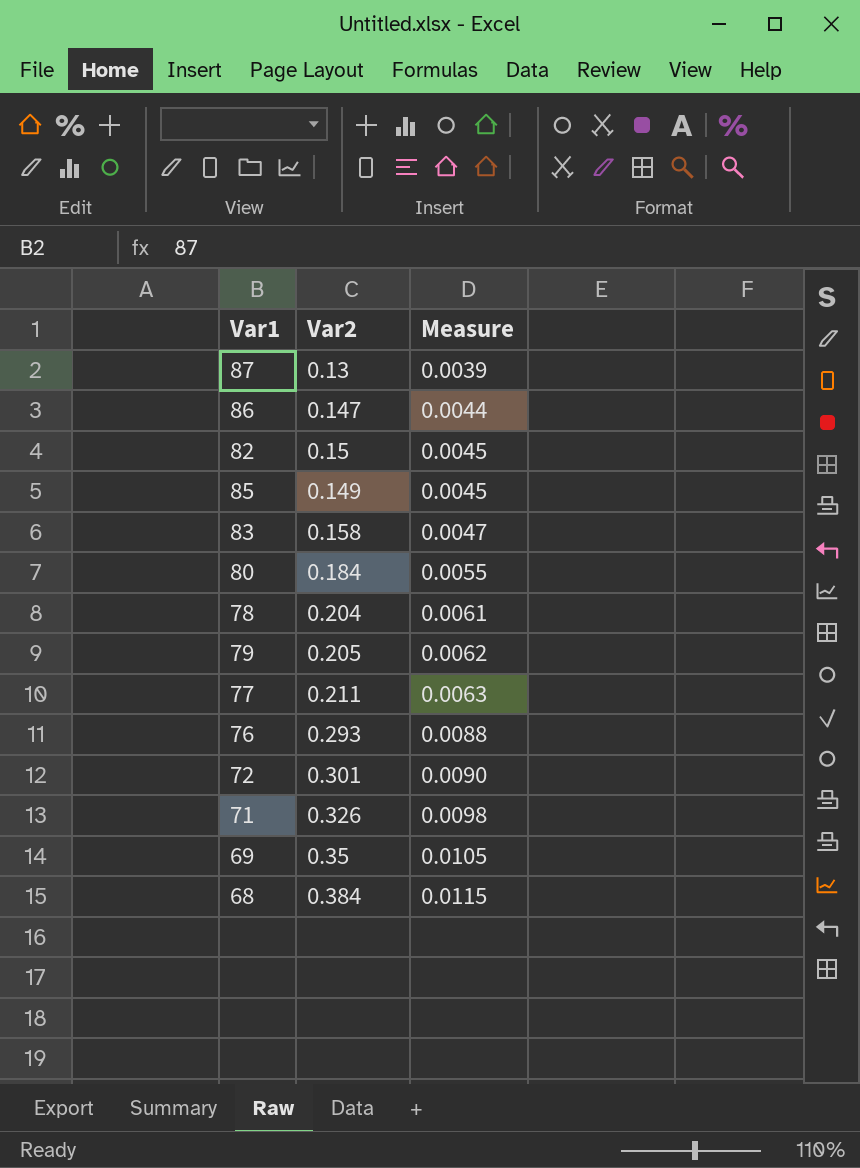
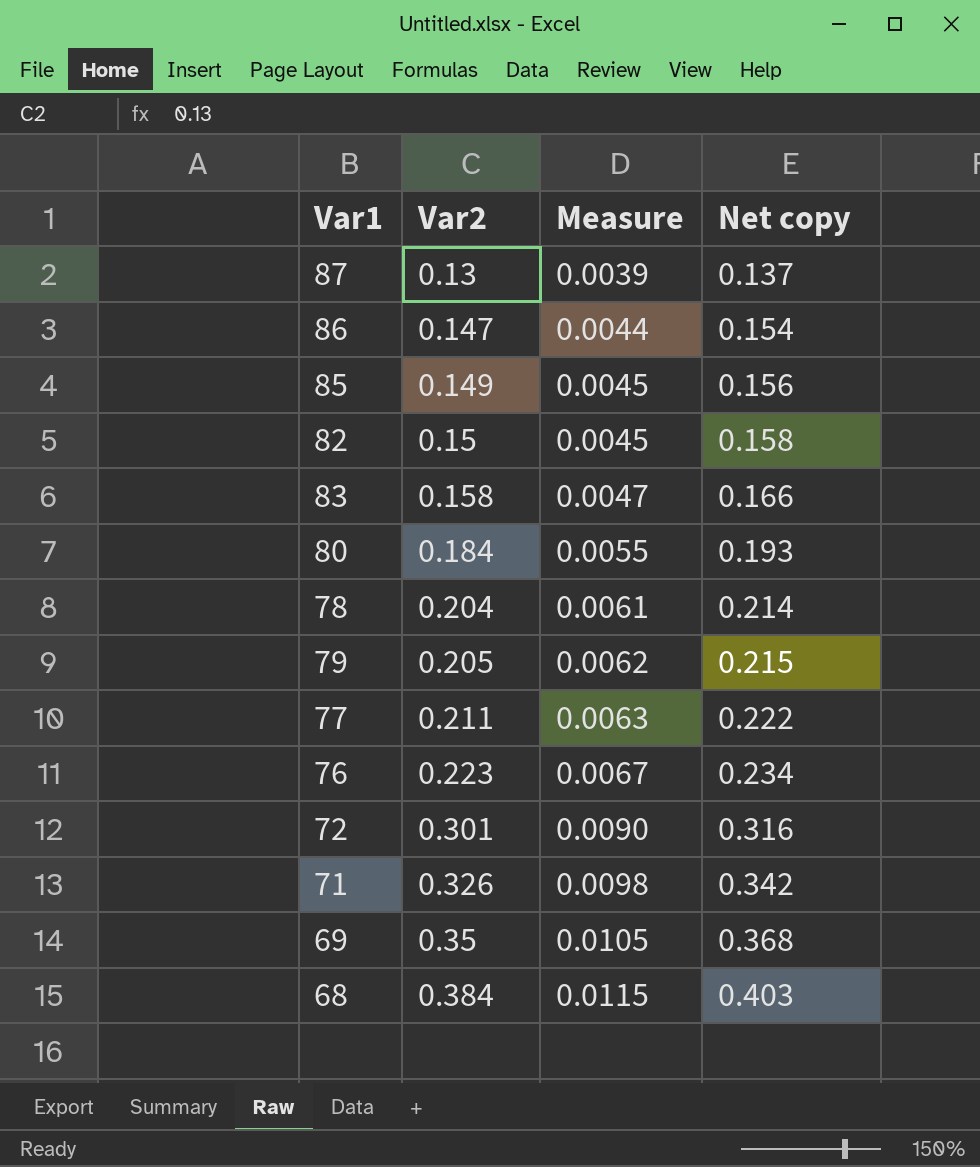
row order: Measure ascending -> Var2 ascending
column Net copy | formula: none -> [Var2] * 1.05
76 | Var2: 0.293 -> 0.223
76 | Measure: 0.0088 -> 0.0067

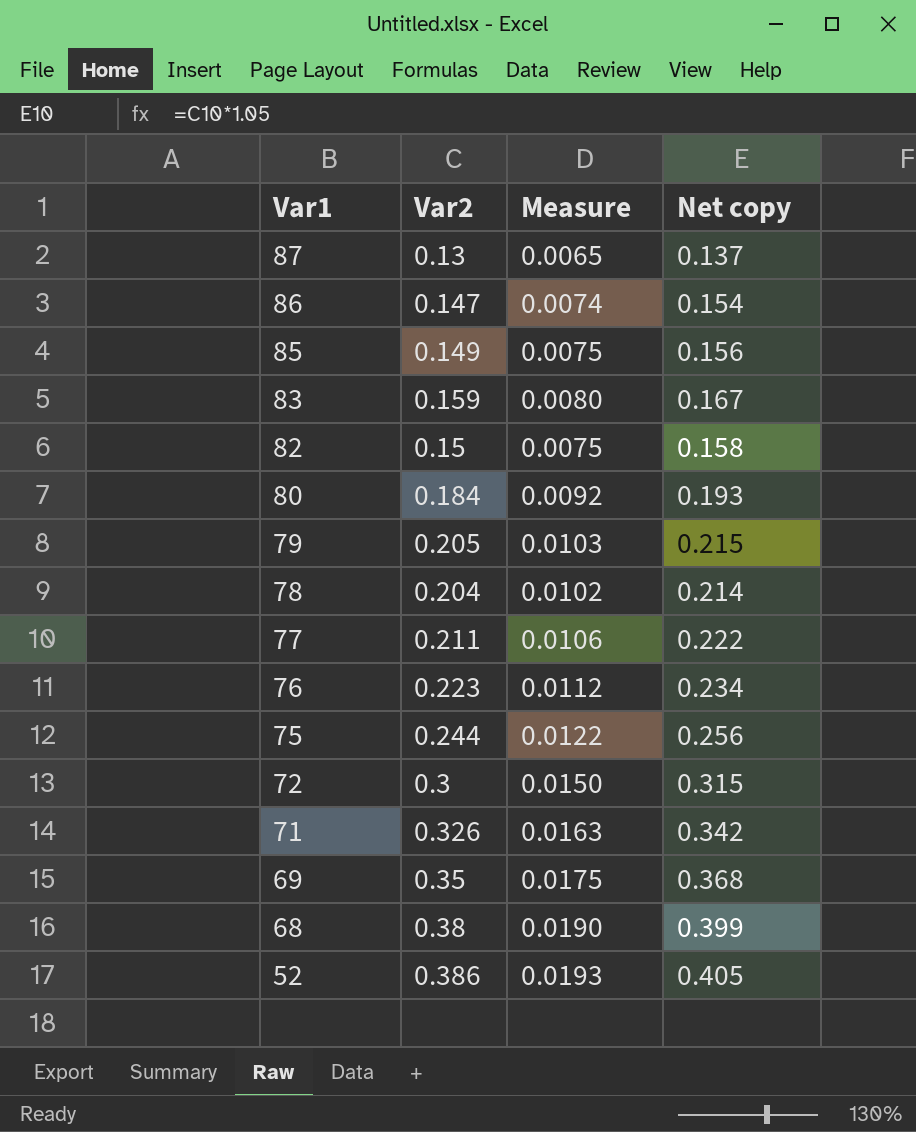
row order: Var2 ascending -> Var1 descending
column Measure | formula: [Var2] * 0.03 -> [Var2] * 0.05
83 | Var2: 0.158 -> 0.159
83 | Net copy: 0.166 -> 0.167
row 75: none -> 0.244 | 0.0122 | 0.256
72 | Var2: 0.301 -> 0.3
72 | Net copy: 0.316 -> 0.315
68 | Var2: 0.384 -> 0.38
68 | Net copy: 0.403 -> 0.399
row 52: none -> 0.386 | 0.0193 | 0.405

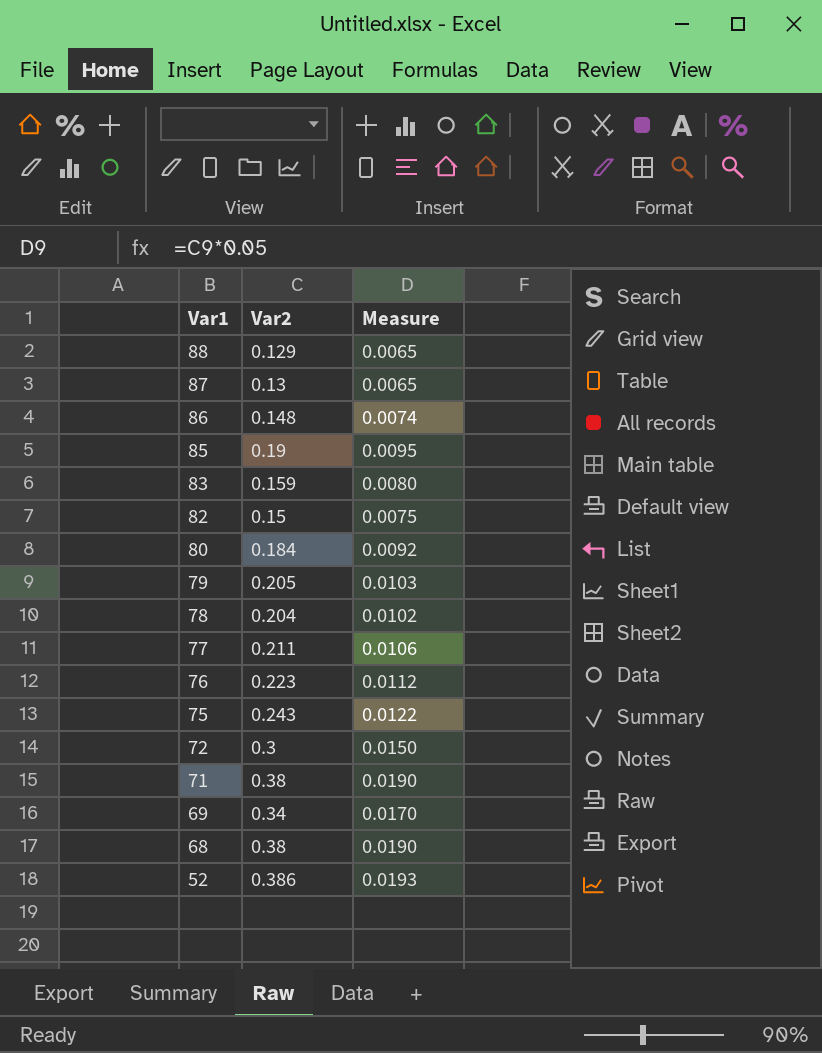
column Net copy | formula: [Var2] * 1.05 -> none
row 88: none -> 0.129 | 0.0065
86 | Var2: 0.147 -> 0.148
85 | Var2: 0.149 -> 0.19
85 | Measure: 0.0075 -> 0.0095
75 | Var2: 0.244 -> 0.243
71 | Var2: 0.326 -> 0.38
71 | Measure: 0.0163 -> 0.0190
69 | Var2: 0.35 -> 0.34
69 | Measure: 0.0175 -> 0.0170

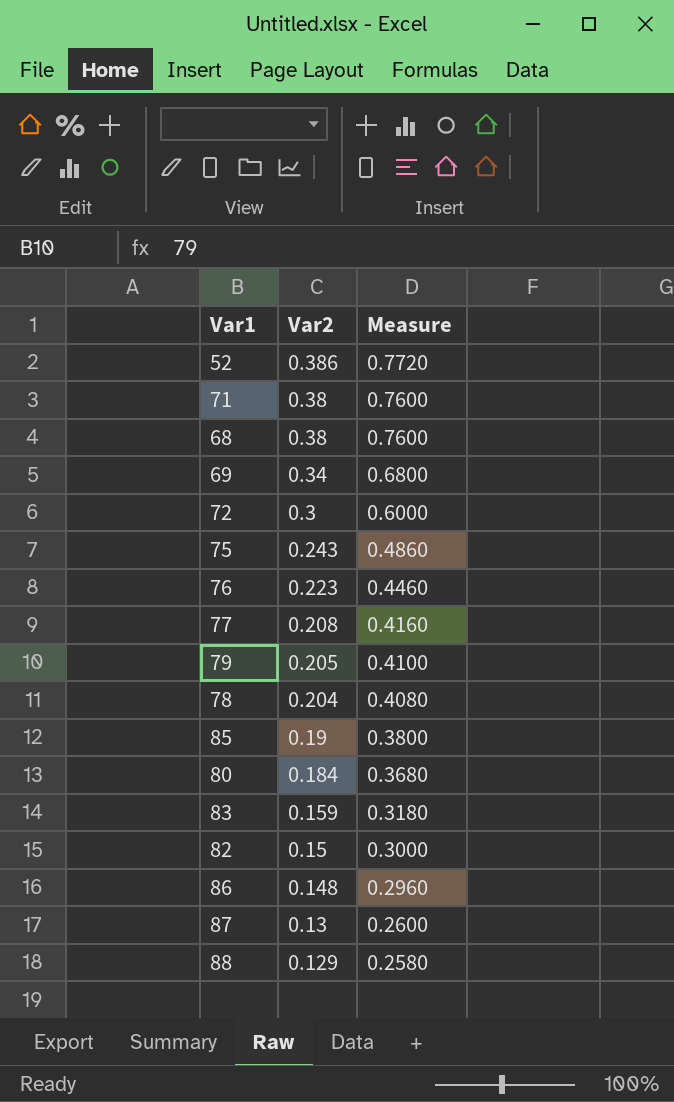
row order: Var1 descending -> Var2 descending
column Measure | formula: [Var2] * 0.05 -> [Var2] * 2
77 | Var2: 0.211 -> 0.208

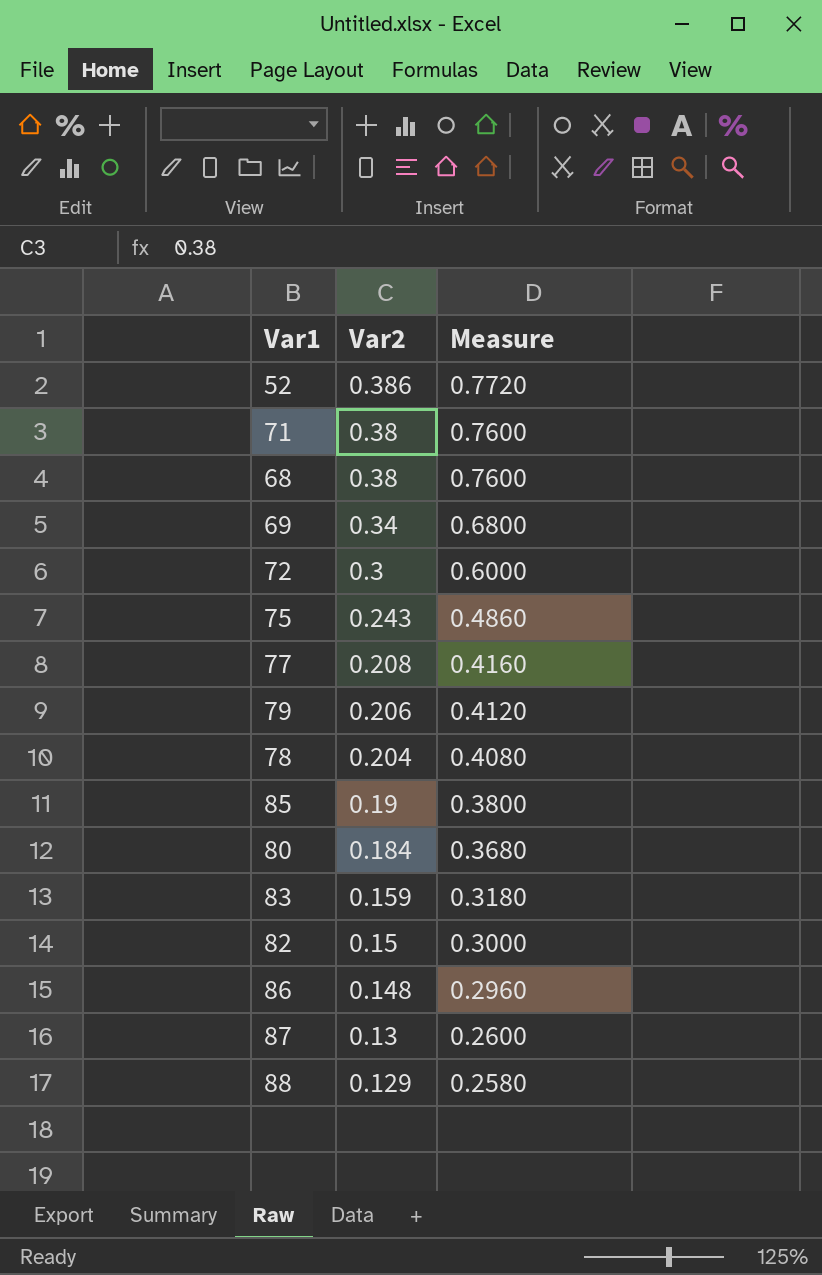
row 76: 0.223 | 0.4460 -> none
79 | Var2: 0.205 -> 0.206
79 | Measure: 0.4100 -> 0.4120

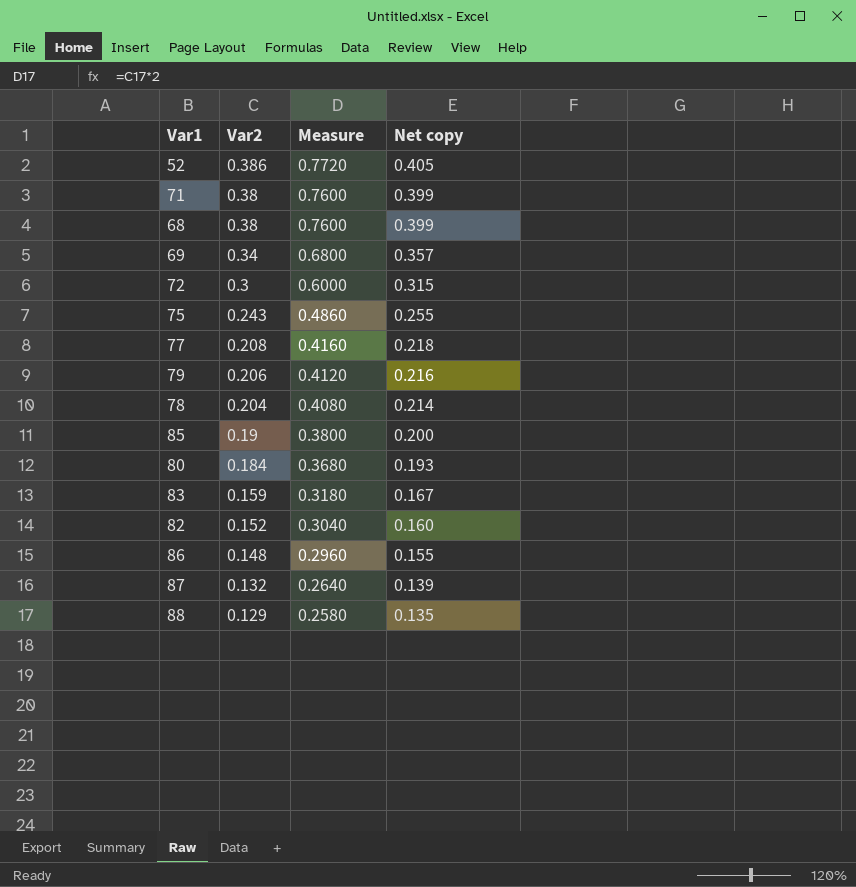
column Net copy | formula: none -> [Var2] * 1.05
82 | Var2: 0.15 -> 0.152
82 | Measure: 0.3000 -> 0.3040
87 | Var2: 0.13 -> 0.132
87 | Measure: 0.2600 -> 0.2640

